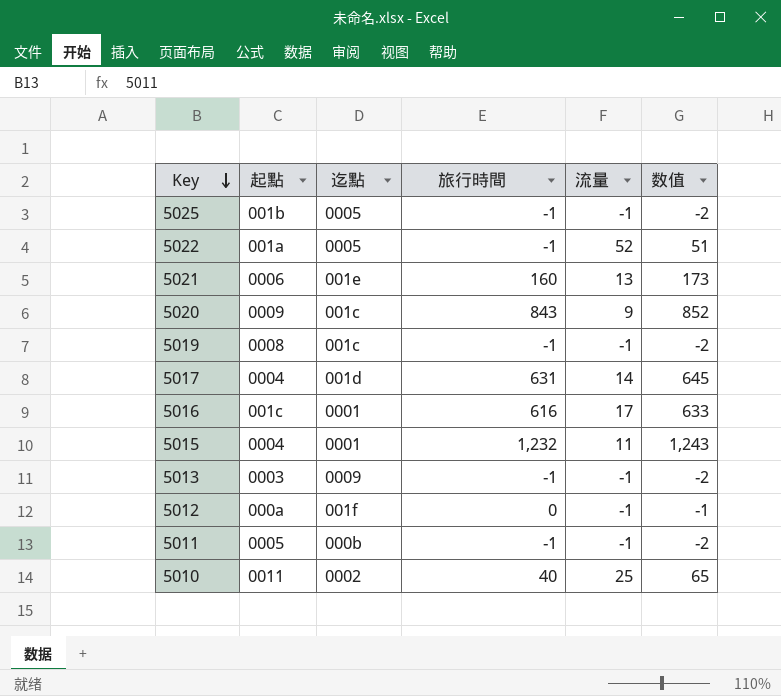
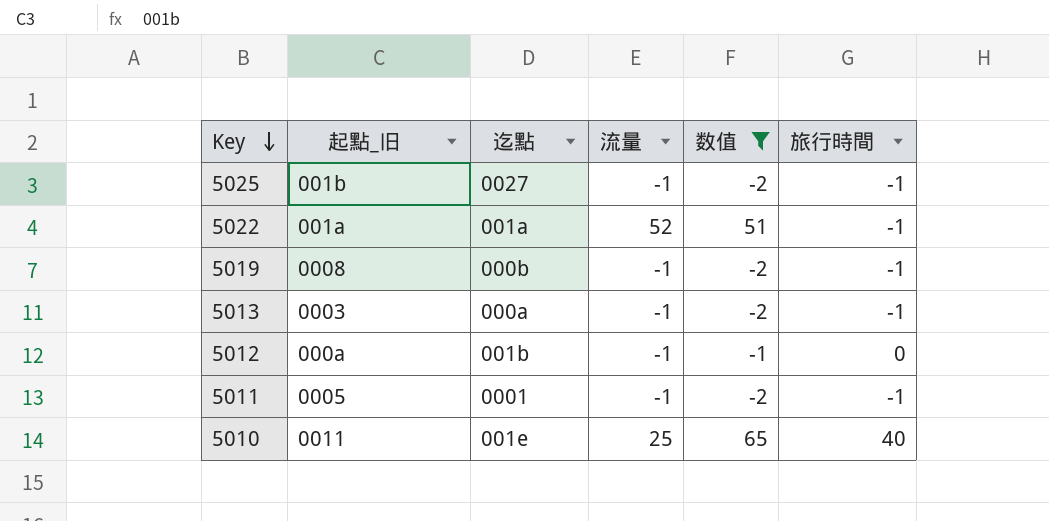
filter: none -> 数值 <= 65
column name: 起點 -> 起點_旧
column 旅行時間 | position: 4 -> 6
5025 | 迄點: 0005 -> 0027
5022 | 迄點: 0005 -> 001a
5019 | 迄點: 001c -> 000b
5013 | 迄點: 0009 -> 000a
5012 | 迄點: 001f -> 001b
5011 | 迄點: 000b -> 0001
5010 | 迄點: 0002 -> 001e

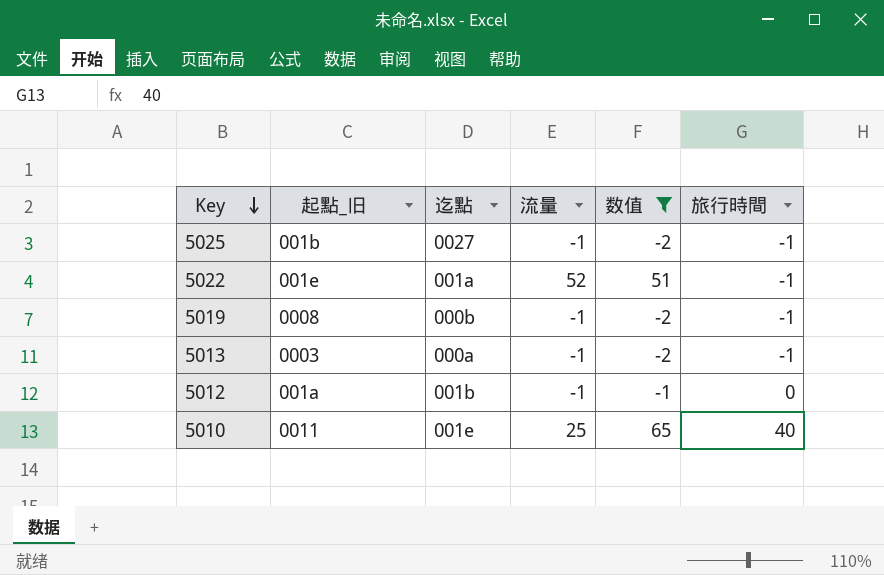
row 5011: 0005 | 0001 | -1 | -2 | -1 -> none
5022 | 起點_旧: 001a -> 001e
5012 | 起點_旧: 000a -> 001a

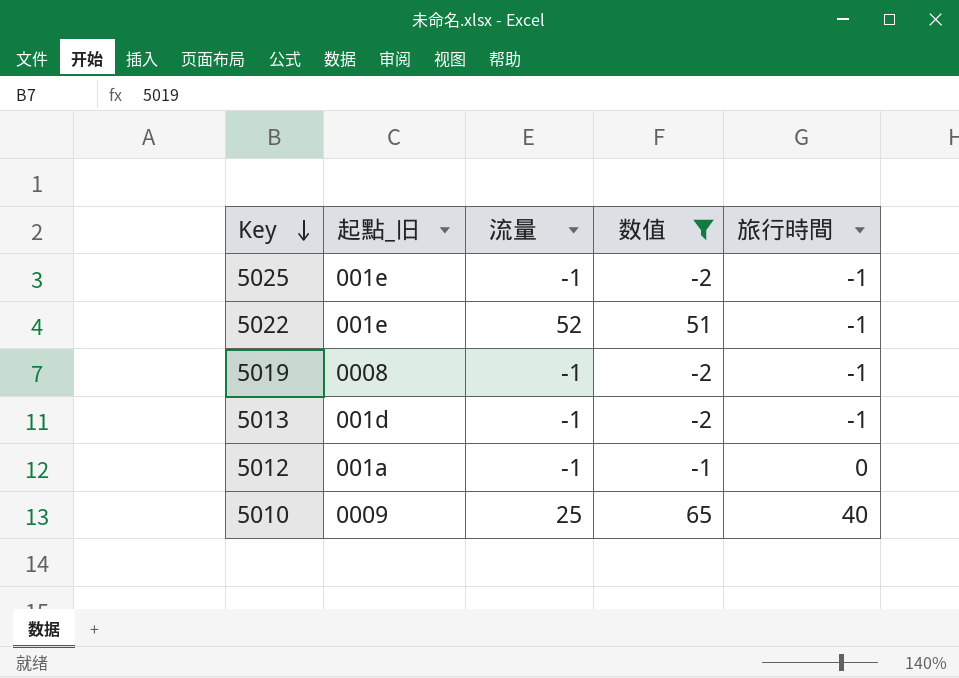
column 迄點 | position: 3 -> none
5025 | 起點_旧: 001b -> 001e
5013 | 起點_旧: 0003 -> 001d
5010 | 起點_旧: 0011 -> 0009

